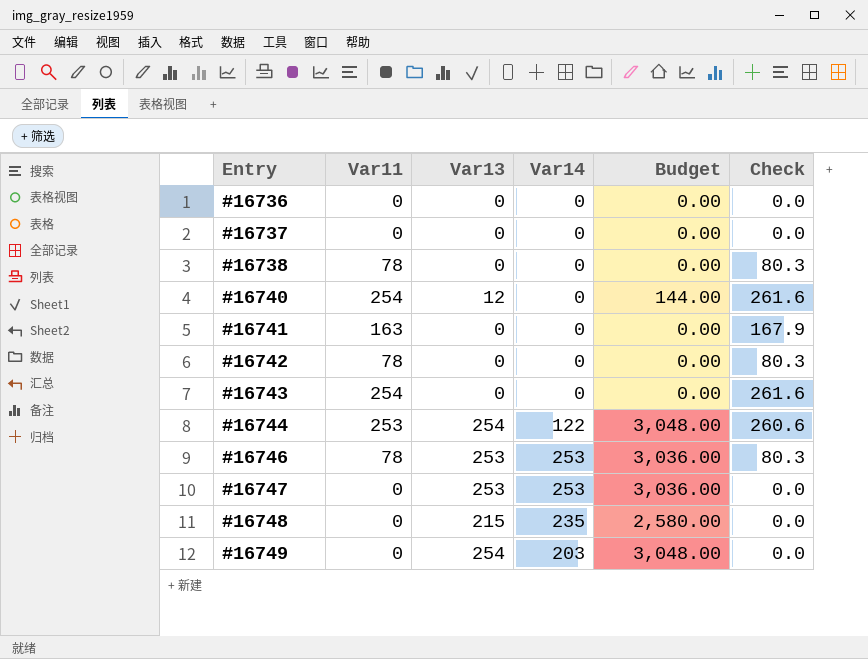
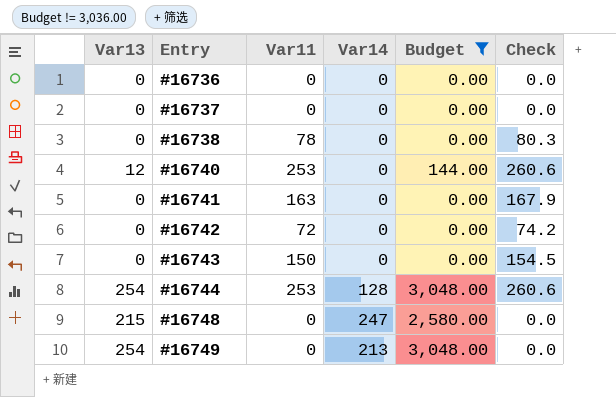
filter: none -> Budget != 3,036.00
column Var13 | position: 3 -> 1
#16740 | Var11: 254 -> 253
#16740 | Check: 261.6 -> 260.6
#16742 | Var11: 78 -> 72
#16742 | Check: 80.3 -> 74.2
#16743 | Var11: 254 -> 150
#16743 | Check: 261.6 -> 154.5
#16744 | Var14: 122 -> 128
#16748 | Var14: 235 -> 247
#16749 | Var14: 203 -> 213

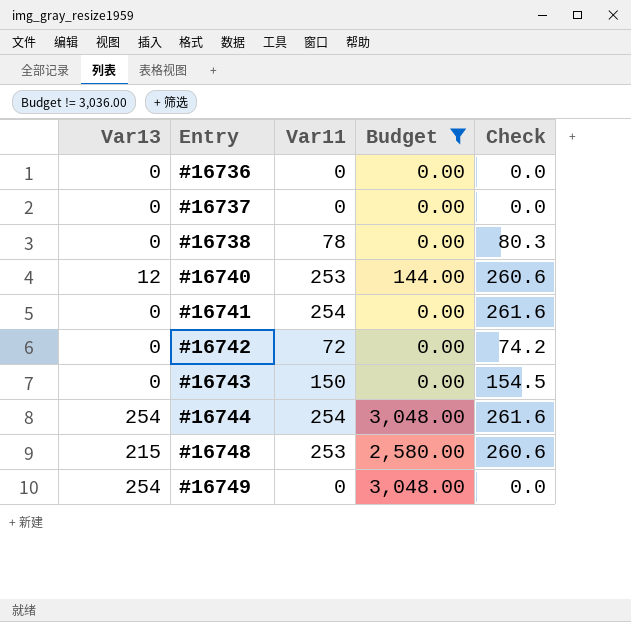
column Var14 | position: 4 -> none
#16741 | Var11: 163 -> 254
#16741 | Check: 167.9 -> 261.6
#16744 | Var11: 253 -> 254
#16744 | Check: 260.6 -> 261.6
#16748 | Var11: 0 -> 253
#16748 | Check: 0.0 -> 260.6

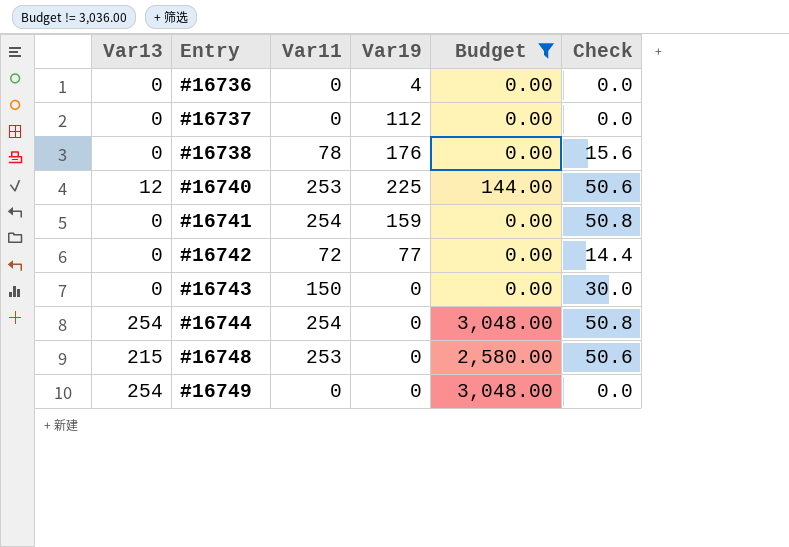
column Var19 | position: none -> 4
column Check | formula: [Var11] * 1.03 -> [Var11] * 0.2

